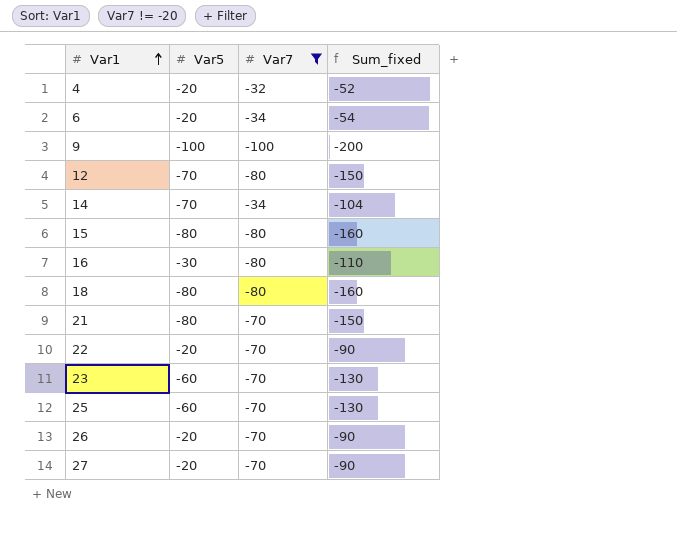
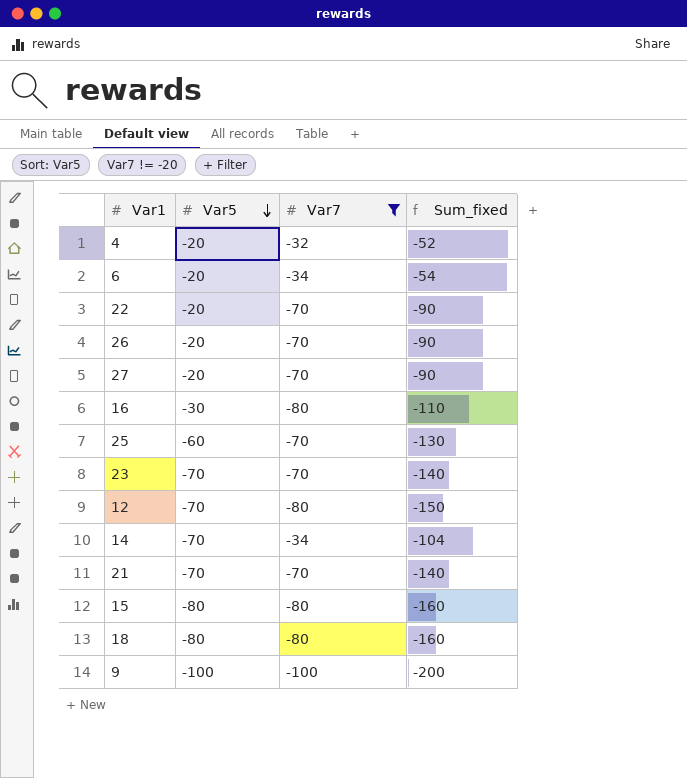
row order: Var1 ascending -> Var5 descending
23 | Var5: -60 -> -70
23 | Sum_fixed: -130 -> -140
21 | Var5: -80 -> -70
21 | Sum_fixed: -150 -> -140

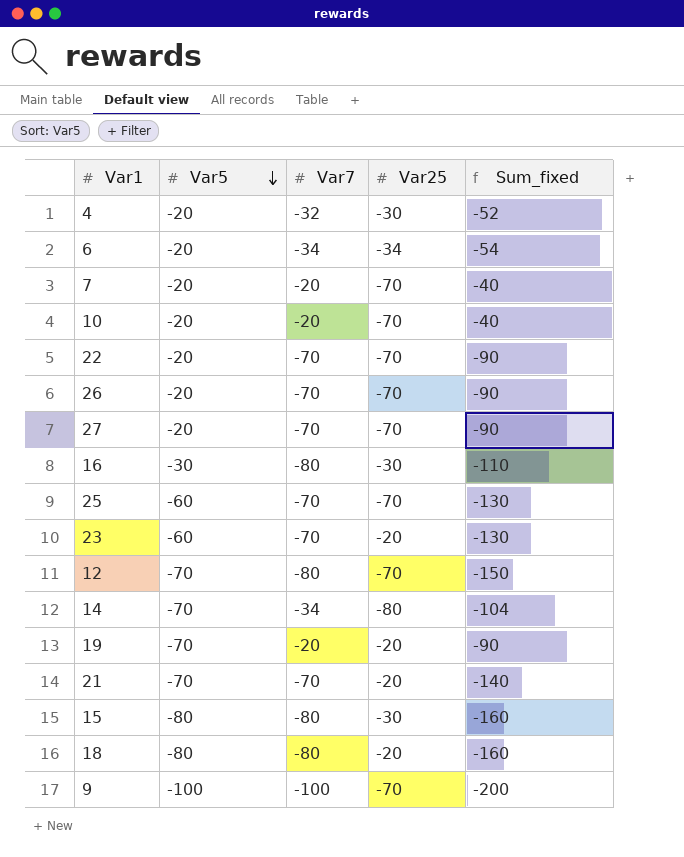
filter: Var7 != -20 -> none
column Var25 | position: none -> 4
23 | Var5: -70 -> -60
23 | Sum_fixed: -140 -> -130

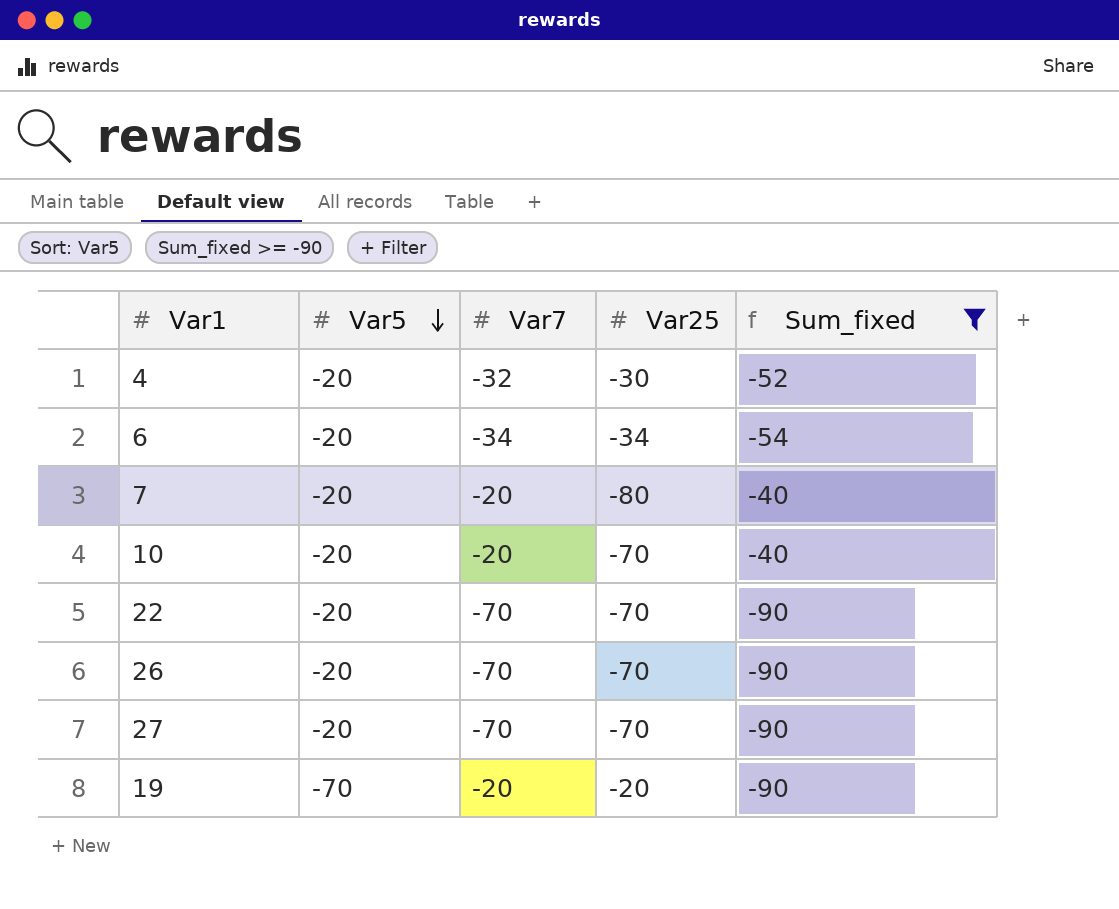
filter: none -> Sum_fixed >= -90
7 | Var25: -70 -> -80

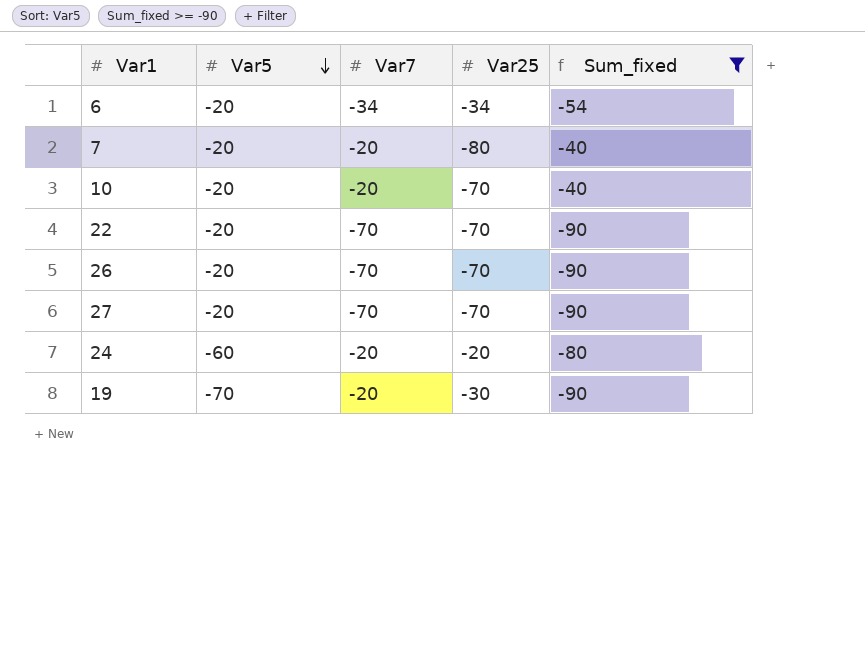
row 4: -20 | -32 | -30 | -52 -> none
row 24: none -> -60 | -20 | -20 | -80
19 | Var25: -20 -> -30

